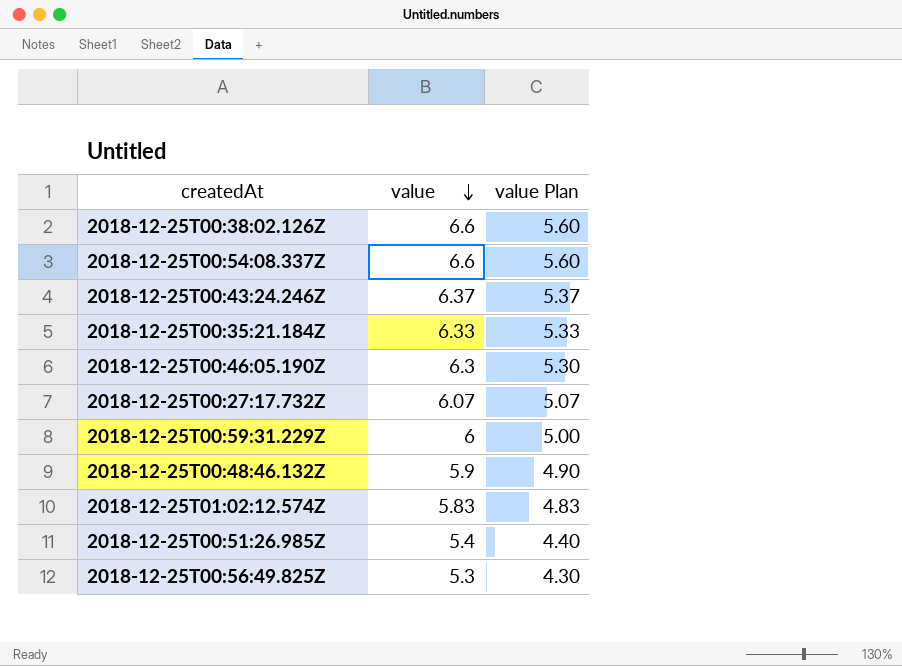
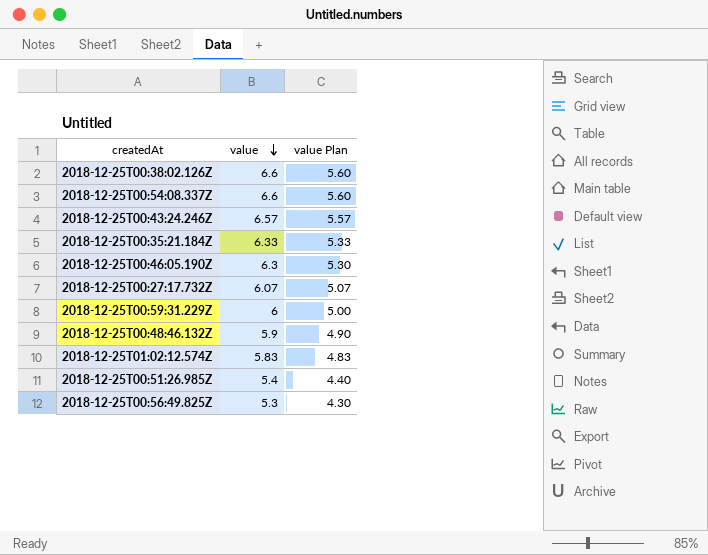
2018-12-25T00:43:24.246Z | value: 6.37 -> 6.57
2018-12-25T00:43:24.246Z | value Plan: 5.37 -> 5.57

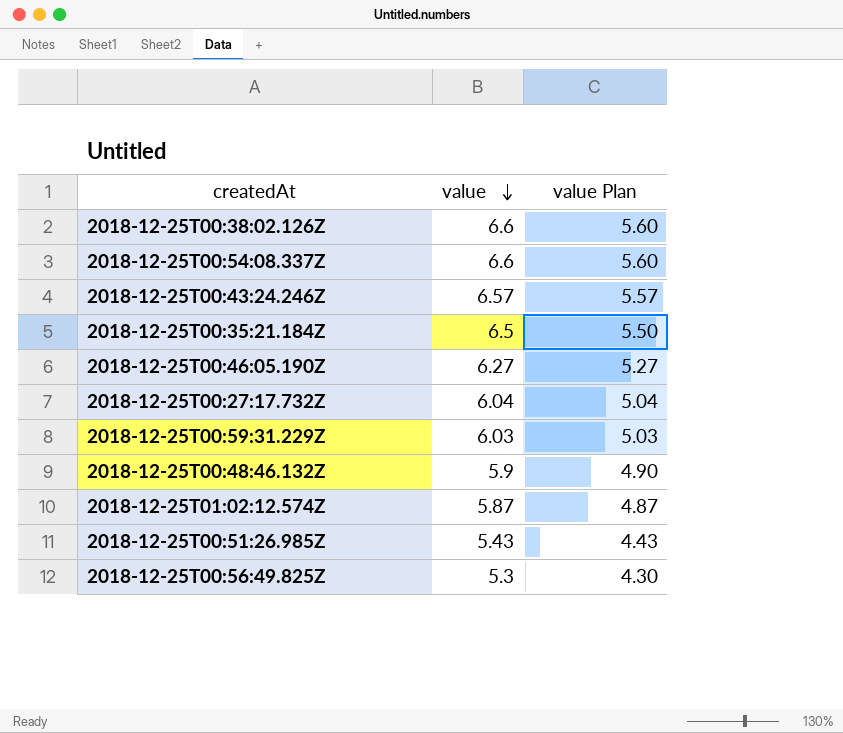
2018-12-25T00:35:21.184Z | value: 6.33 -> 6.5
2018-12-25T00:35:21.184Z | value Plan: 5.33 -> 5.50
2018-12-25T00:46:05.190Z | value: 6.3 -> 6.27
2018-12-25T00:46:05.190Z | value Plan: 5.30 -> 5.27
2018-12-25T00:27:17.732Z | value: 6.07 -> 6.04
2018-12-25T00:27:17.732Z | value Plan: 5.07 -> 5.04
2018-12-25T00:59:31.229Z | value: 6 -> 6.03
2018-12-25T00:59:31.229Z | value Plan: 5.00 -> 5.03
2018-12-25T01:02:12.574Z | value: 5.83 -> 5.87
2018-12-25T01:02:12.574Z | value Plan: 4.83 -> 4.87
2018-12-25T00:51:26.985Z | value: 5.4 -> 5.43
2018-12-25T00:51:26.985Z | value Plan: 4.40 -> 4.43

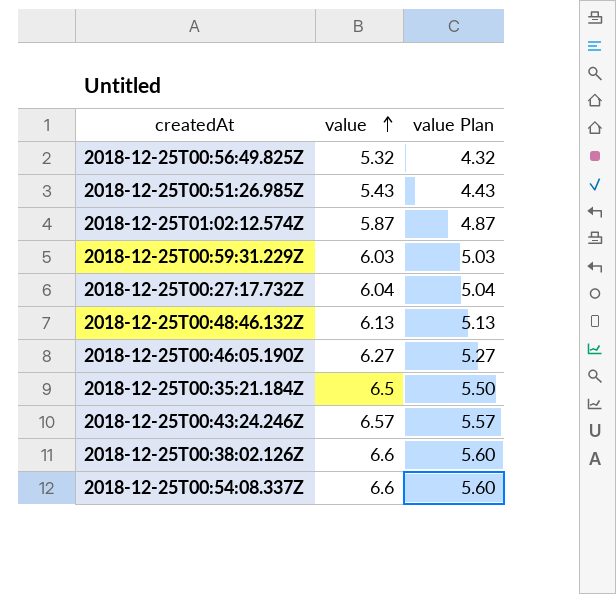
row order: value descending -> value ascending
2018-12-25T00:56:49.825Z | value: 5.3 -> 5.32
2018-12-25T00:56:49.825Z | value Plan: 4.30 -> 4.32
2018-12-25T00:48:46.132Z | value: 5.9 -> 6.13
2018-12-25T00:48:46.132Z | value Plan: 4.90 -> 5.13

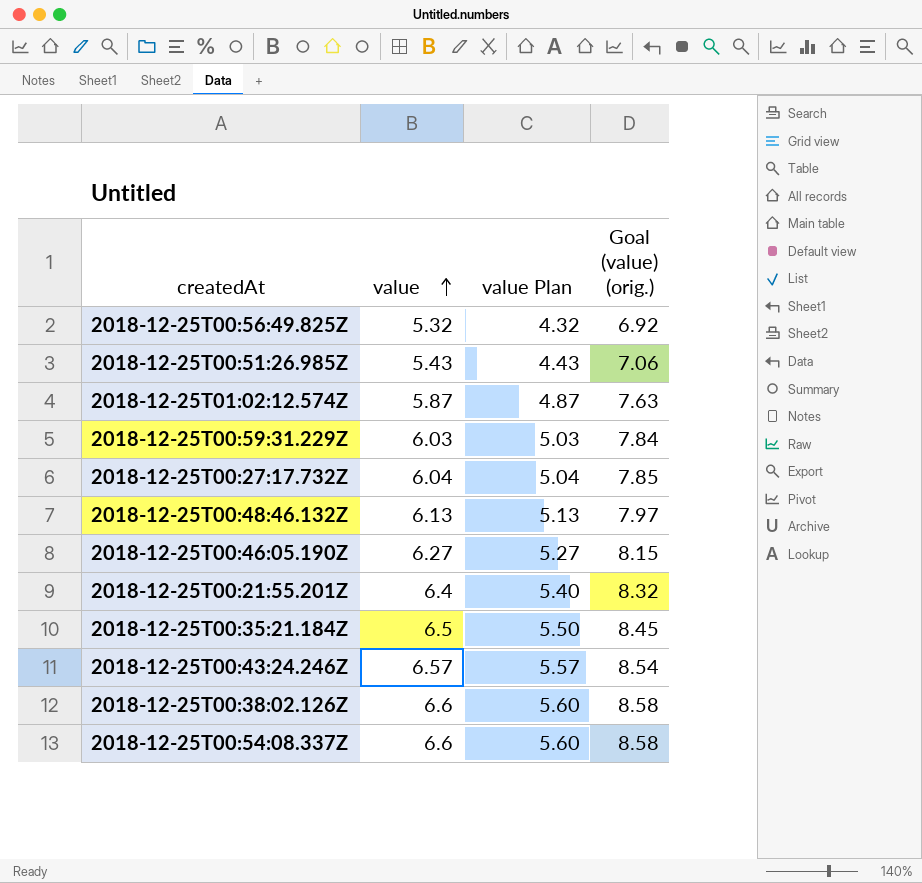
column Goal (value) (orig.) | formula: none -> [value] * 1.3
row 2018-12-25T00:21:55.201Z: none -> 6.4 | 5.40 | 8.32

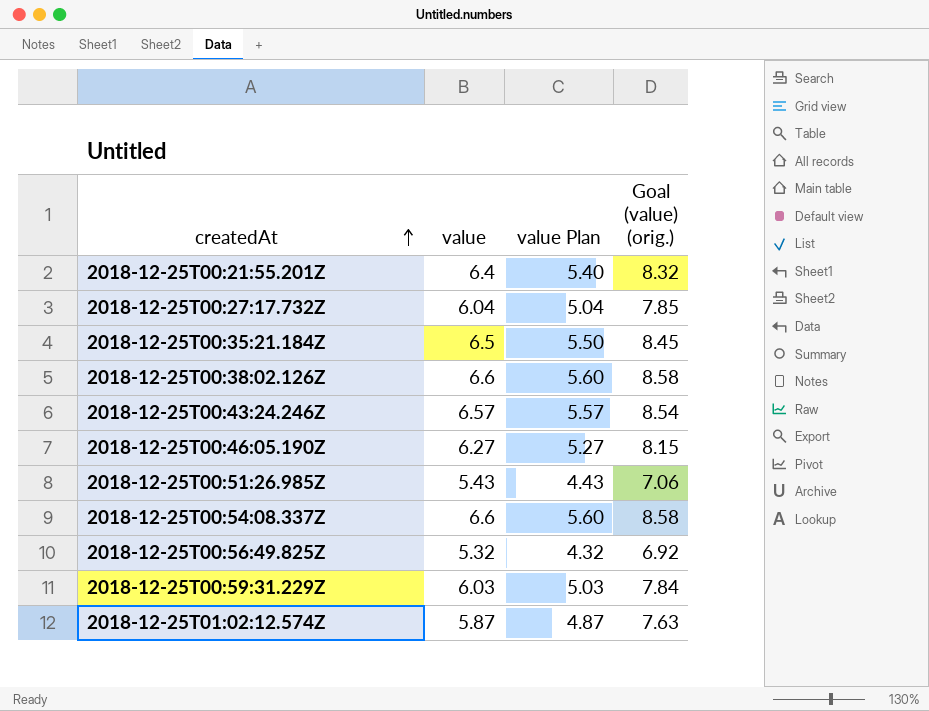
row order: value ascending -> createdAt ascending
row 2018-12-25T00:48:46.132Z: 6.13 | 5.13 | 7.97 -> none

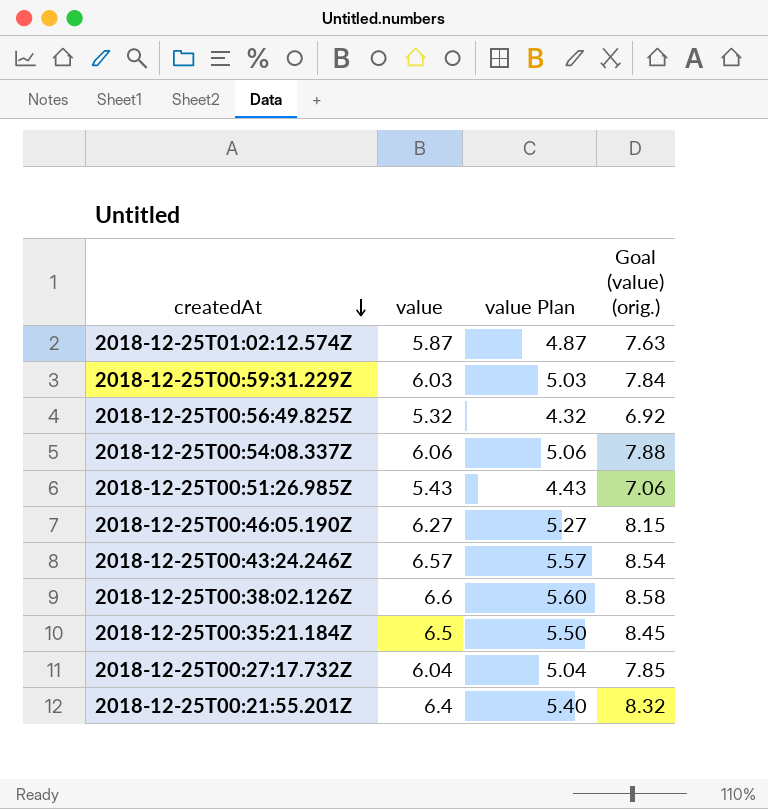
row order: createdAt ascending -> createdAt descending
2018-12-25T00:54:08.337Z | value: 6.6 -> 6.06
2018-12-25T00:54:08.337Z | value Plan: 5.60 -> 5.06
2018-12-25T00:54:08.337Z | Goal (value) (orig.): 8.58 -> 7.88

